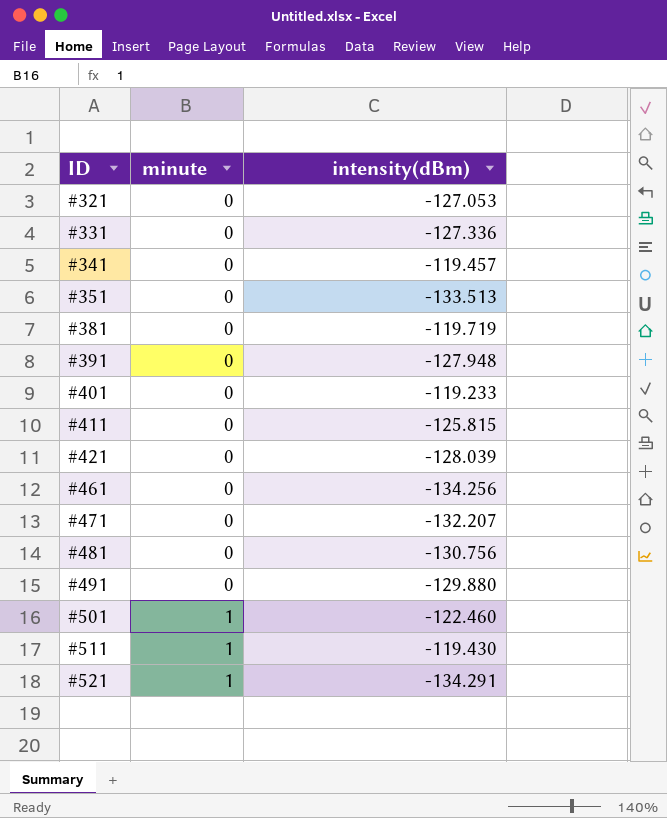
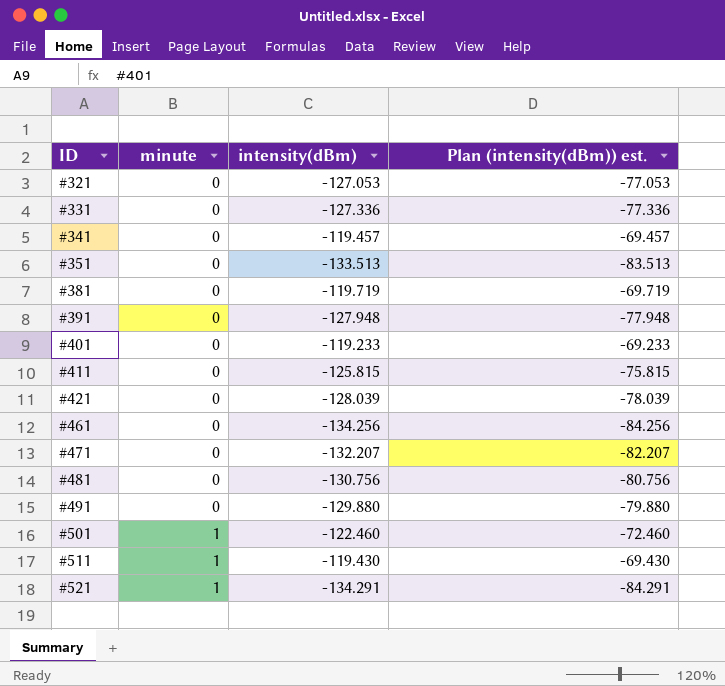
column Plan (intensity(dBm)) est. | formula: none -> [intensity(dBm)] + 50

